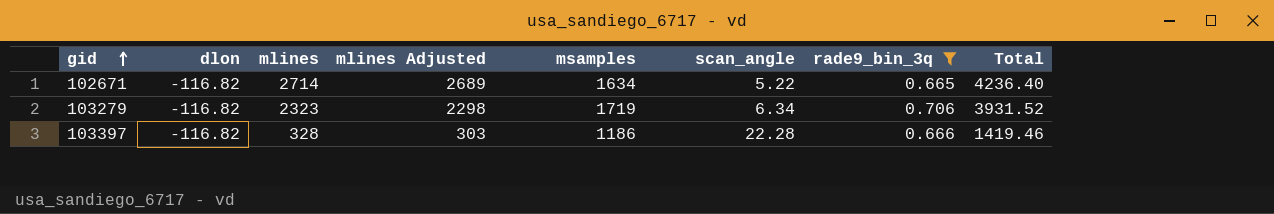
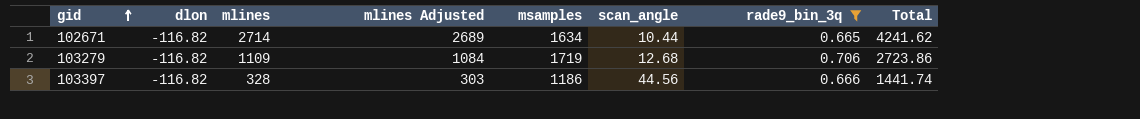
102671 | scan_angle: 5.22 -> 10.44
102671 | Total: 4236.40 -> 4241.62
103279 | mlines: 2323 -> 1109
103279 | mlines Adjusted: 2298 -> 1084
103279 | scan_angle: 6.34 -> 12.68
103279 | Total: 3931.52 -> 2723.86
103397 | scan_angle: 22.28 -> 44.56
103397 | Total: 1419.46 -> 1441.74

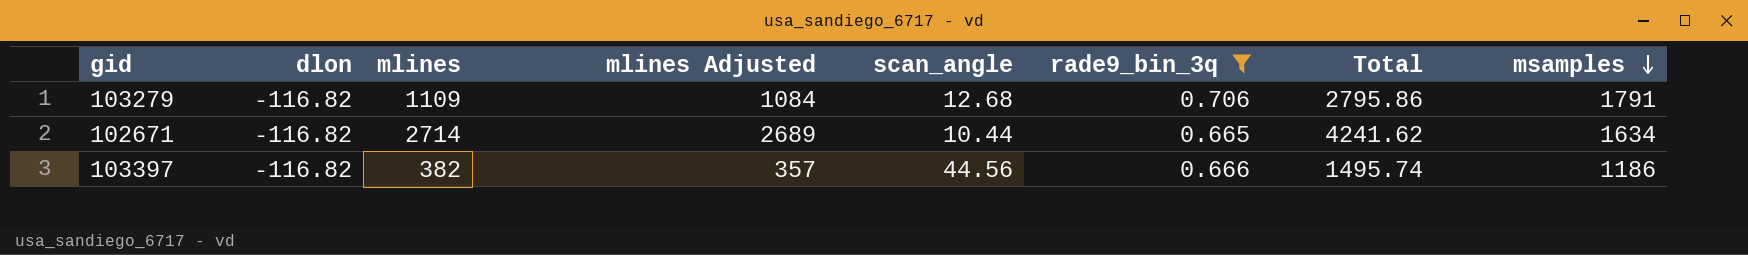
row order: gid ascending -> msamples descending
column msamples | position: 5 -> 8
103279 | Total: 2723.86 -> 2795.86
103279 | msamples: 1719 -> 1791
103397 | mlines: 328 -> 382
103397 | mlines Adjusted: 303 -> 357
103397 | Total: 1441.74 -> 1495.74

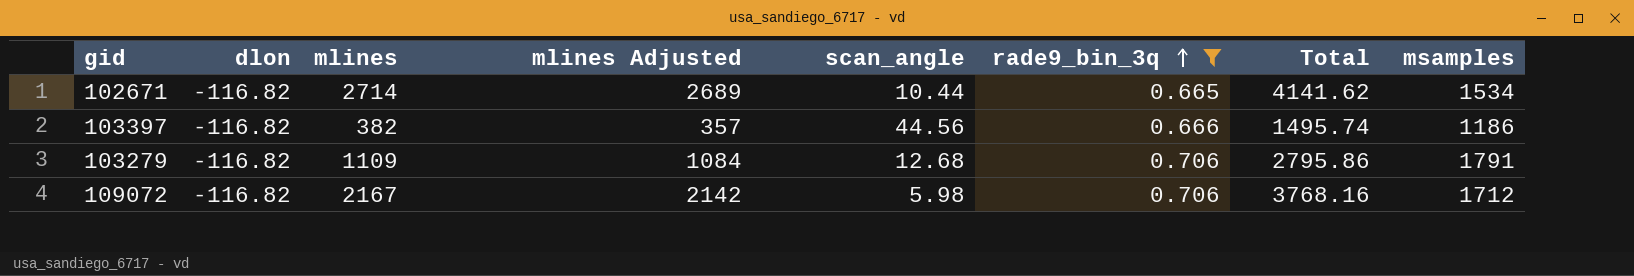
row order: msamples descending -> rade9_bin_3q ascending
102671 | Total: 4241.62 -> 4141.62
102671 | msamples: 1634 -> 1534
row 109072: none -> -116.82 | 2167 | 2142 | 5.98 | 0.706 | 3768.16 | 1712

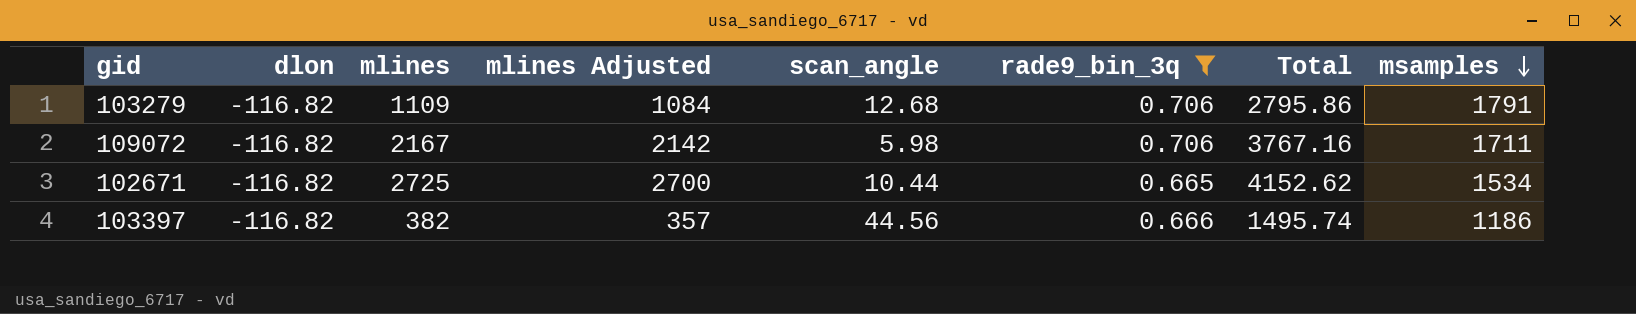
row order: rade9_bin_3q ascending -> msamples descending
109072 | Total: 3768.16 -> 3767.16
109072 | msamples: 1712 -> 1711
102671 | mlines: 2714 -> 2725
102671 | mlines Adjusted: 2689 -> 2700
102671 | Total: 4141.62 -> 4152.62

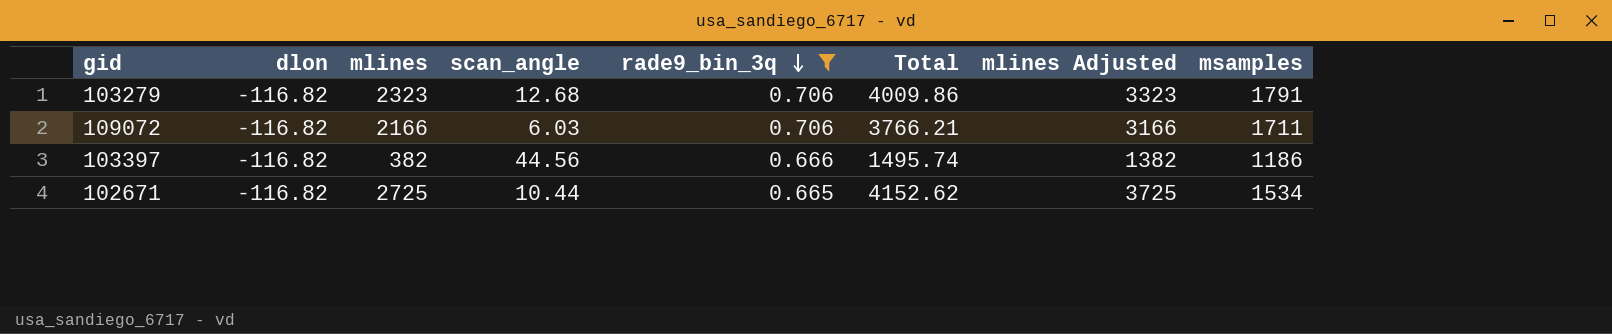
row order: msamples descending -> rade9_bin_3q descending
column mlines Adjusted | formula: [mlines] - 25 -> [mlines] + 1000
column mlines Adjusted | position: 4 -> 7
103279 | mlines: 1109 -> 2323
103279 | Total: 2795.86 -> 4009.86
109072 | mlines: 2167 -> 2166
109072 | scan_angle: 5.98 -> 6.03
109072 | Total: 3767.16 -> 3766.21

